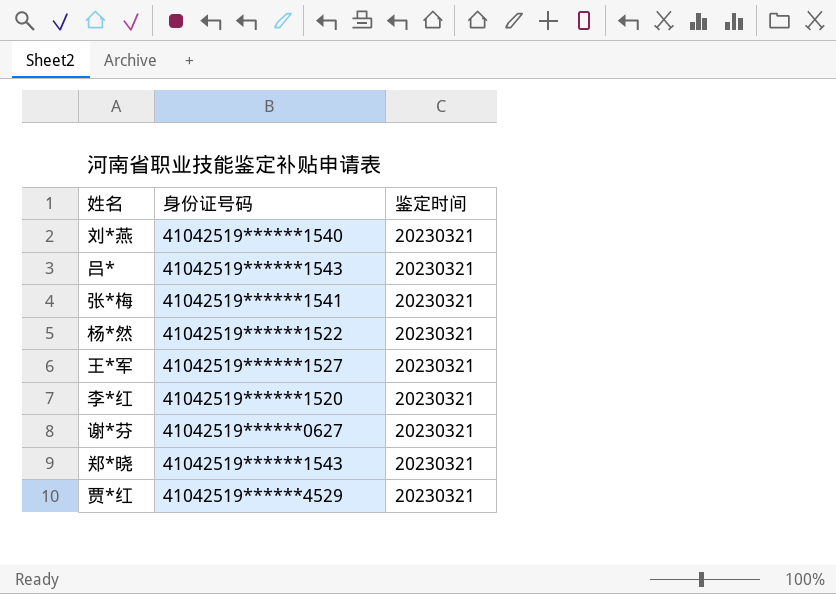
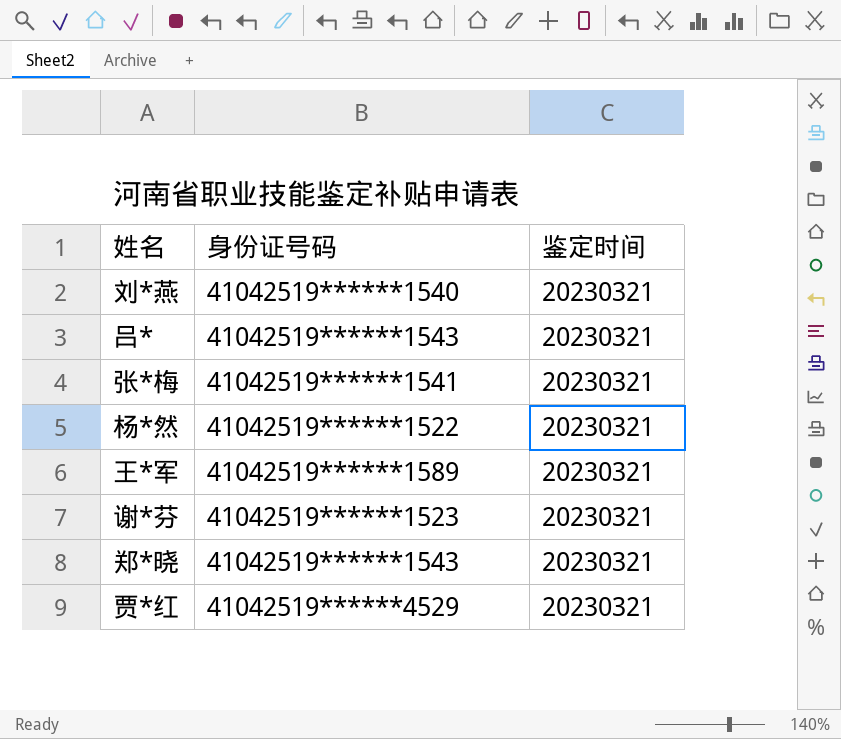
row 李*红: 41042519******1520 | 20230321 -> none
王*军 | 身份证号码: 41042519******1527 -> 41042519******1589
谢*芬 | 身份证号码: 41042519******0627 -> 41042519******1523

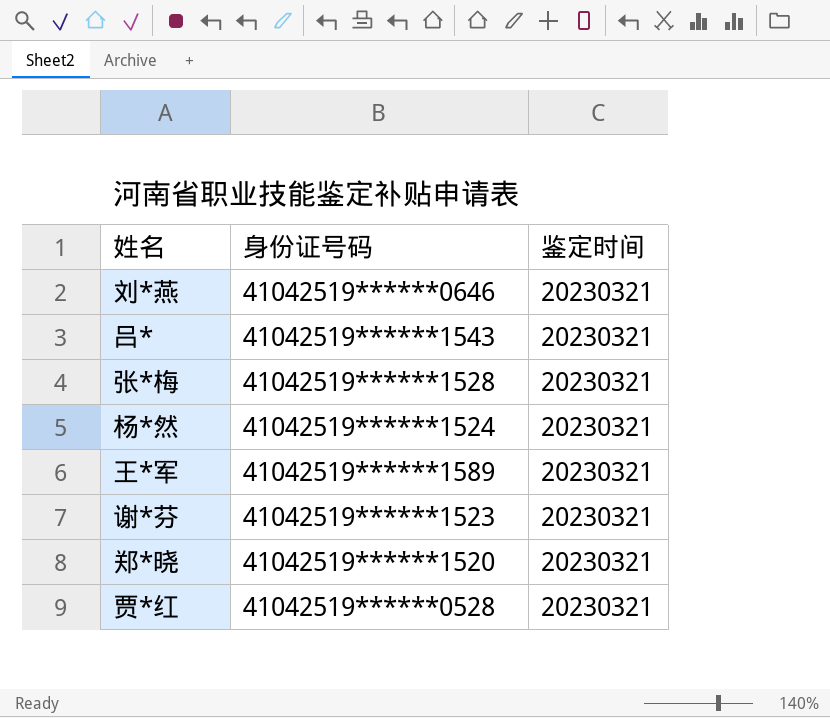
刘*燕 | 身份证号码: 41042519******1540 -> 41042519******0646
张*梅 | 身份证号码: 41042519******1541 -> 41042519******1528
杨*然 | 身份证号码: 41042519******1522 -> 41042519******1524
郑*晓 | 身份证号码: 41042519******1543 -> 41042519******1520
贾*红 | 身份证号码: 41042519******4529 -> 41042519******0528

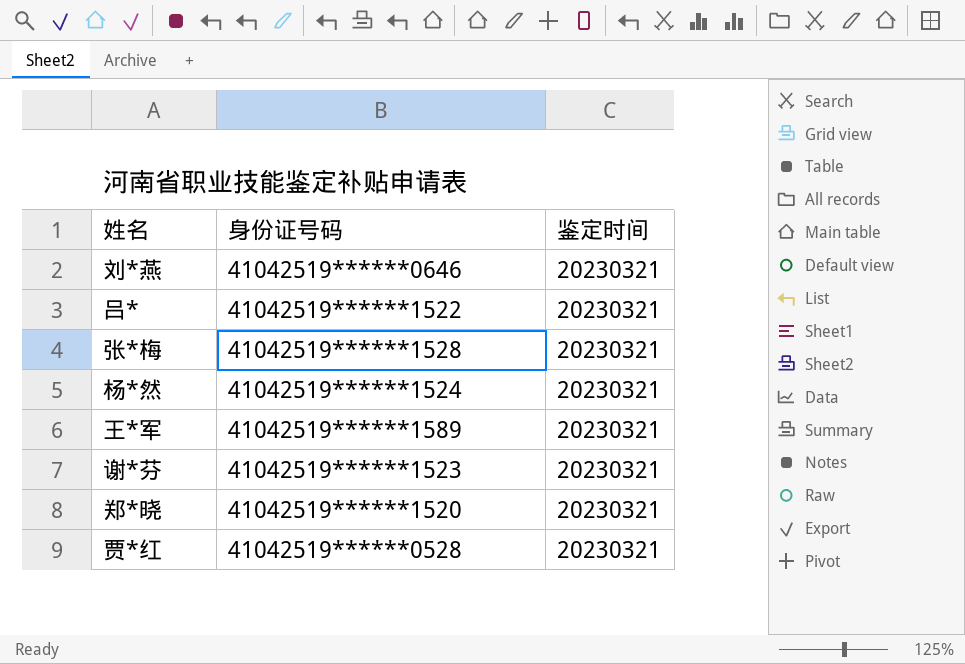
吕* | 身份证号码: 41042519******1543 -> 41042519******1522

